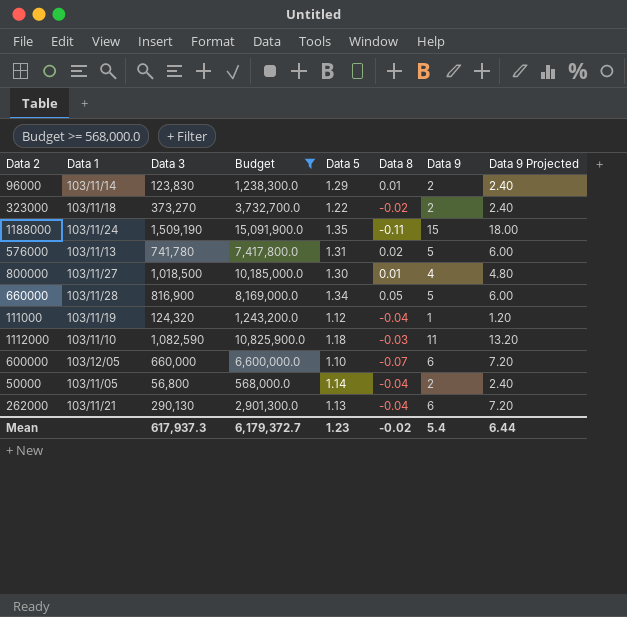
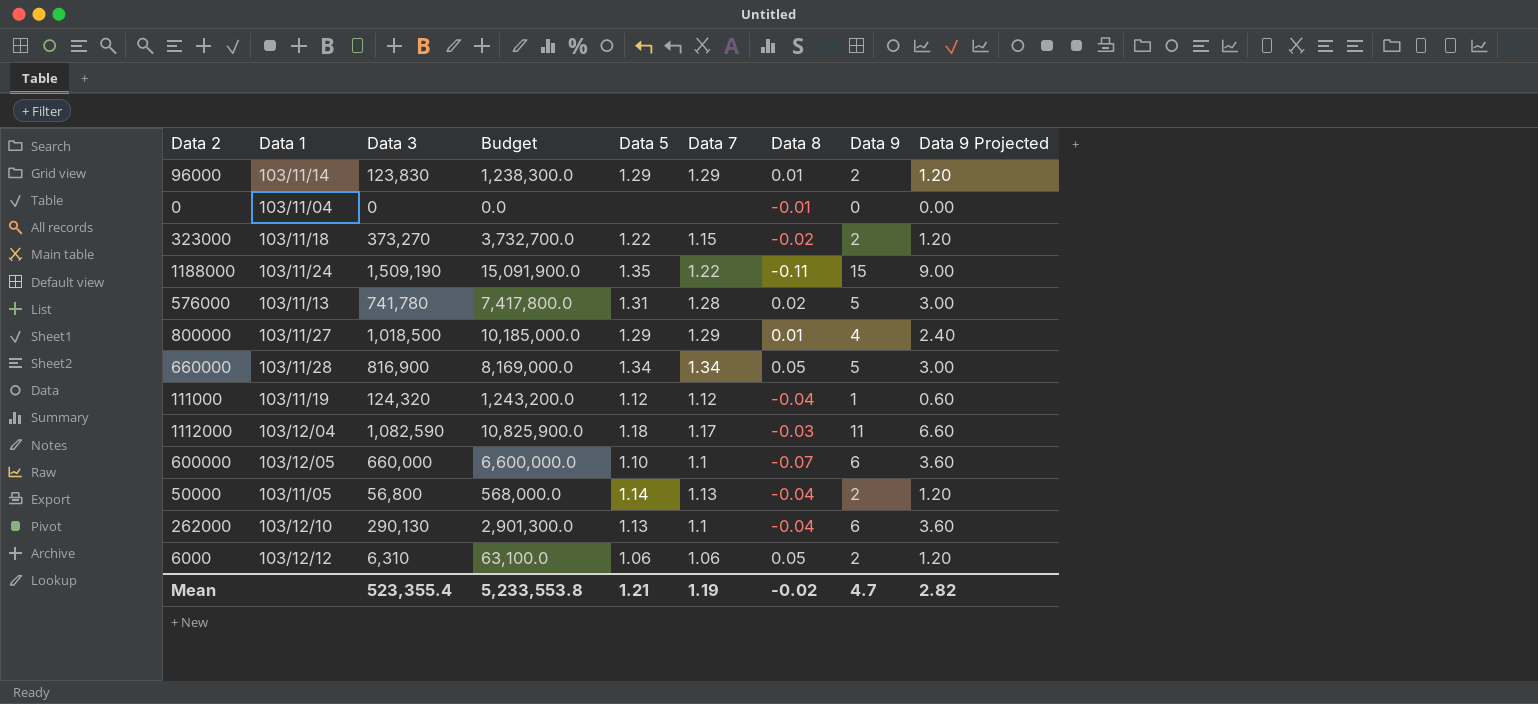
filter: Budget >= 568,000.0 -> none
column Data 7 | position: none -> 6
column Data 9 Projected | formula: [Data 9] * 1.2 -> [Data 9] * 0.6
800000 | Data 5: 1.30 -> 1.29
1112000 | Data 1: 103/11/10 -> 103/12/04
262000 | Data 1: 103/11/21 -> 103/12/10
Mean | Data 3: 617,937.3 -> 523,355.4
Mean | Budget: 6,179,372.7 -> 5,233,553.8
Mean | Data 5: 1.23 -> 1.21
Mean | Data 9: 5.4 -> 4.7
Mean | Data 9 Projected: 6.44 -> 2.82

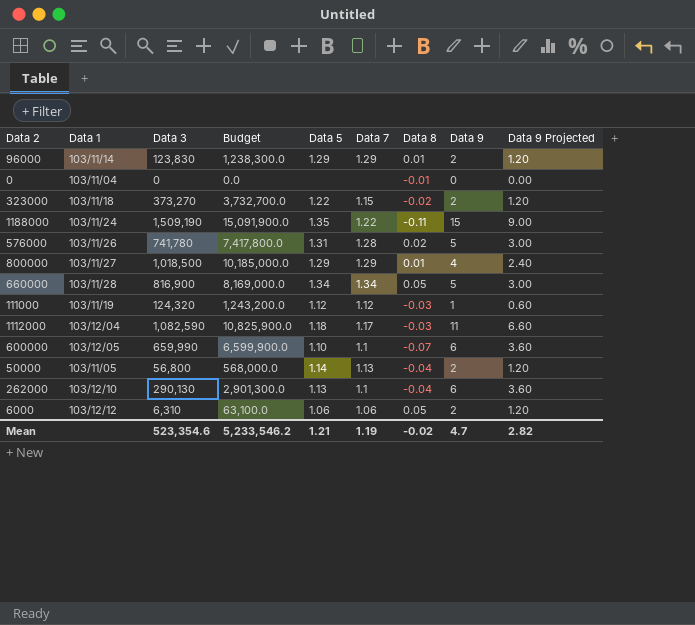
576000 | Data 1: 103/11/13 -> 103/11/26
111000 | Data 8: -0.04 -> -0.03
600000 | Data 3: 660,000 -> 659,990
600000 | Budget: 6,600,000.0 -> 6,599,900.0
Mean | Data 3: 523,355.4 -> 523,354.6
Mean | Budget: 5,233,553.8 -> 5,233,546.2

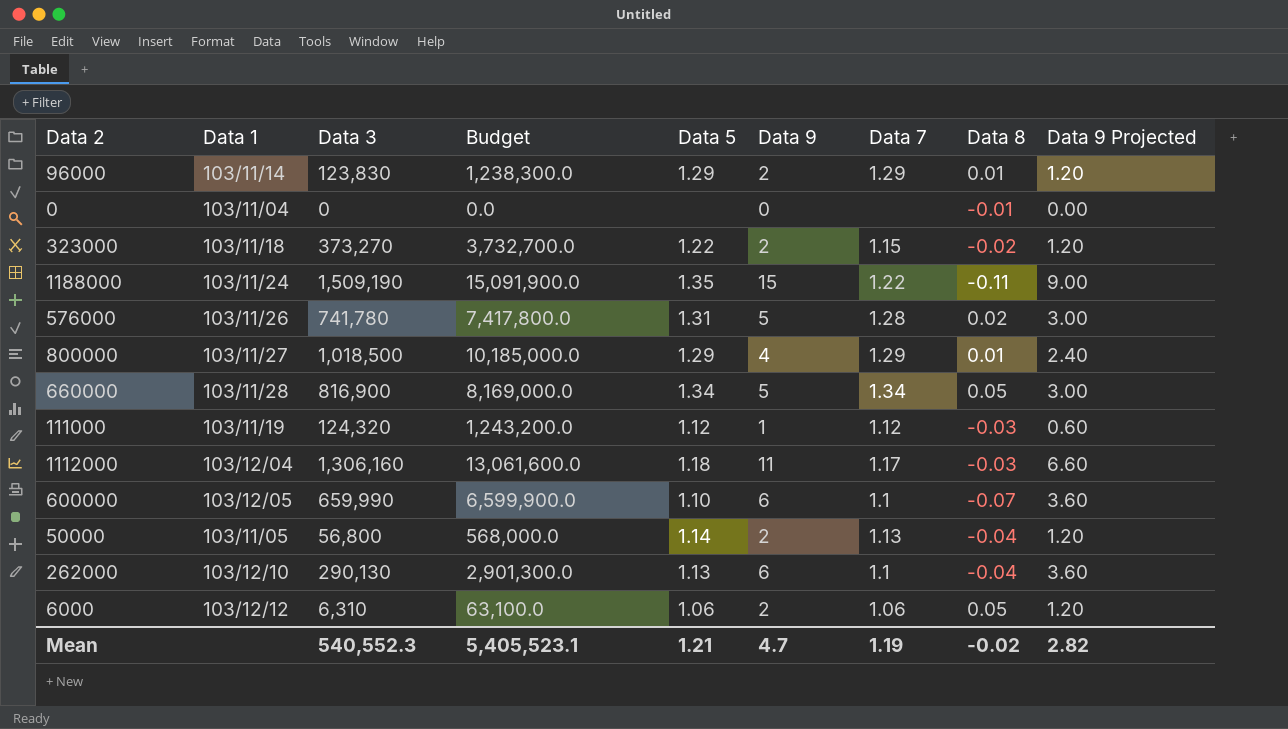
column Data 9 | position: 8 -> 6
1112000 | Data 3: 1,082,590 -> 1,306,160
1112000 | Budget: 10,825,900.0 -> 13,061,600.0
Mean | Data 3: 523,354.6 -> 540,552.3
Mean | Budget: 5,233,546.2 -> 5,405,523.1

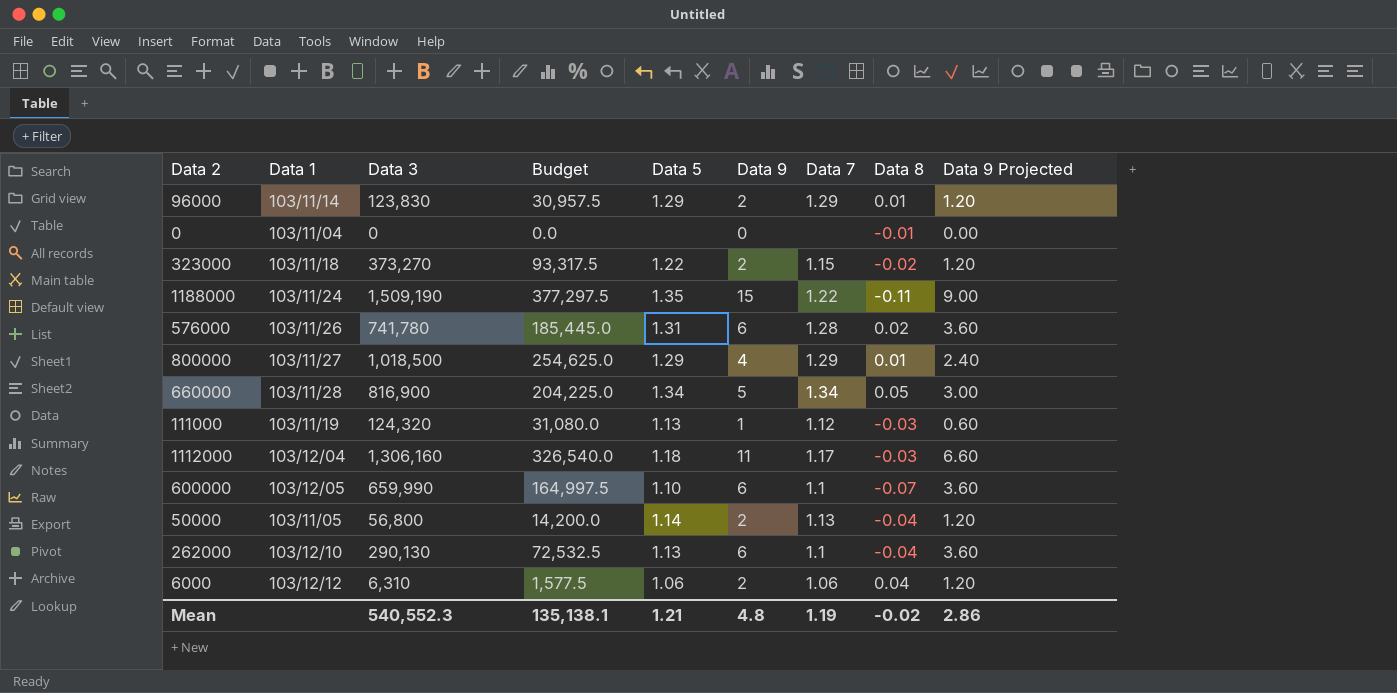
column Budget | formula: [Data 3] * 10 -> [Data 3] * 0.25
576000 | Data 9: 5 -> 6
576000 | Data 9 Projected: 3.00 -> 3.60
111000 | Data 5: 1.12 -> 1.13
6000 | Data 8: 0.05 -> 0.04
Mean | Budget: 5,405,523.1 -> 135,138.1
Mean | Data 9: 4.7 -> 4.8
Mean | Data 9 Projected: 2.82 -> 2.86

